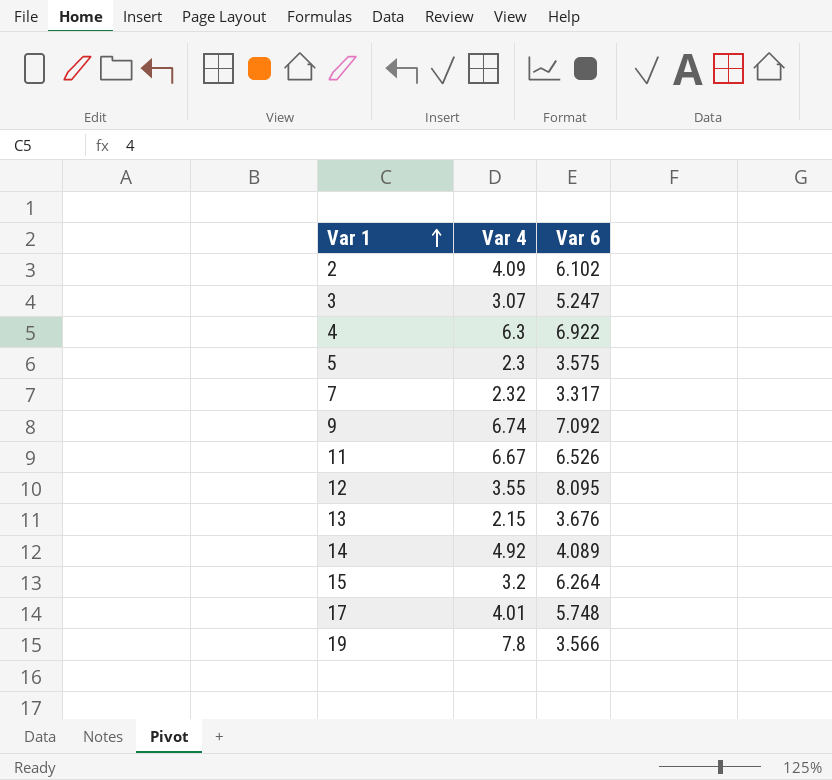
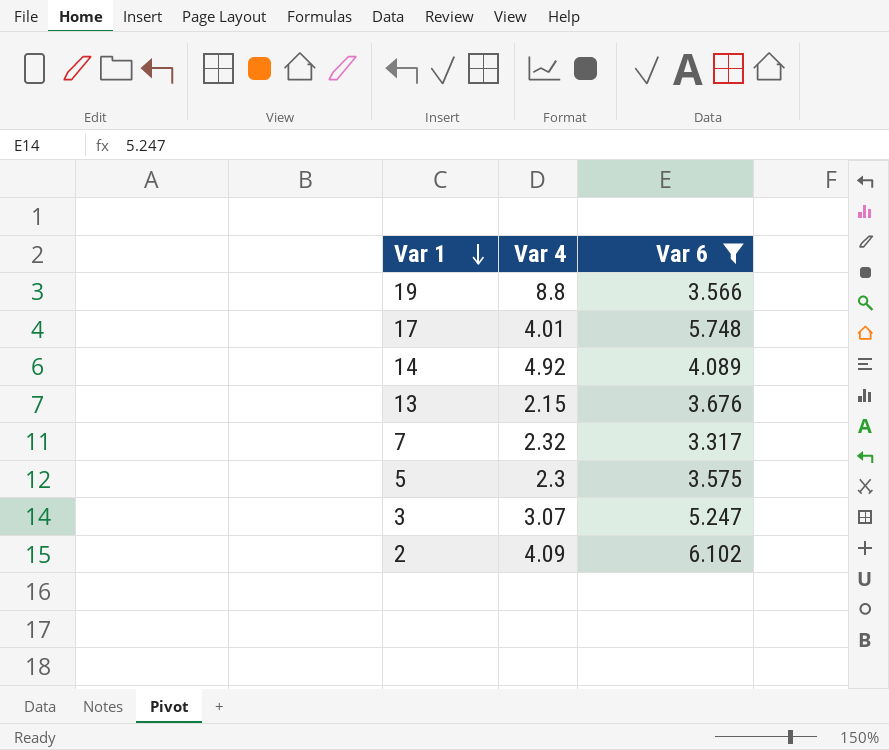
filter: none -> Var 6 <= 6.102
row order: Var 1 ascending -> Var 1 descending
19 | Var 4: 7.8 -> 8.8

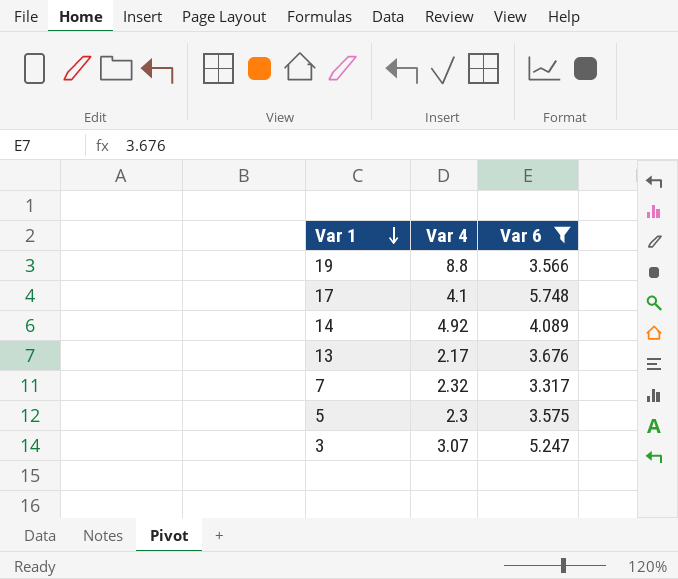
row 2: 4.09 | 6.102 -> none
17 | Var 4: 4.01 -> 4.1
13 | Var 4: 2.15 -> 2.17

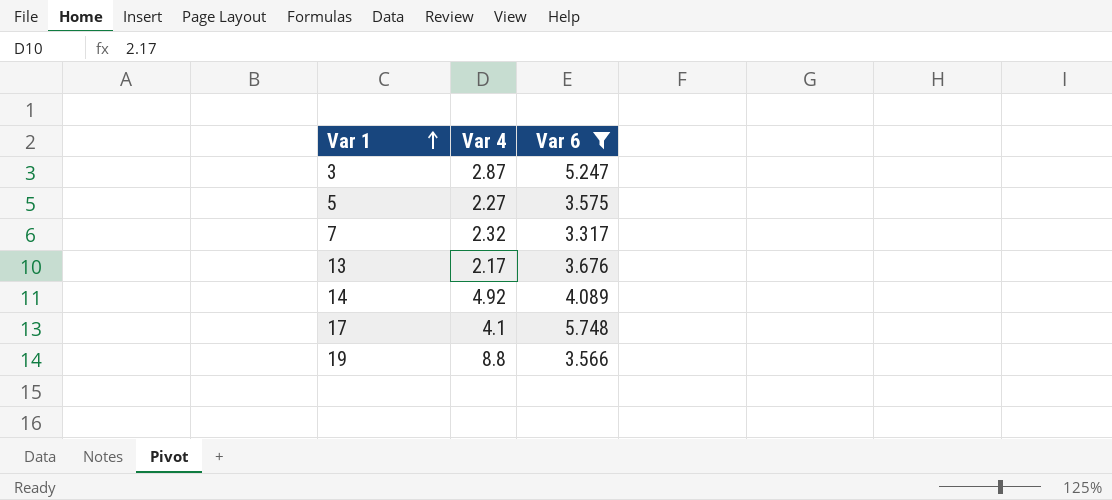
row order: Var 1 descending -> Var 1 ascending
3 | Var 4: 3.07 -> 2.87
5 | Var 4: 2.3 -> 2.27

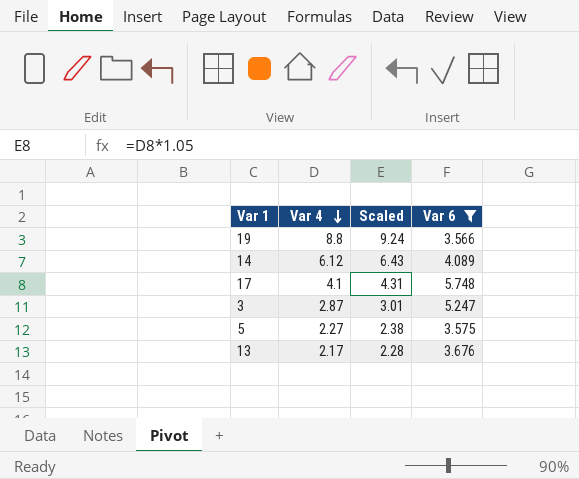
row order: Var 1 ascending -> Var 4 descending
column Scaled | formula: none -> [Var 4] * 1.05
row 7: 2.32 | 3.317 -> none
14 | Var 4: 4.92 -> 6.12

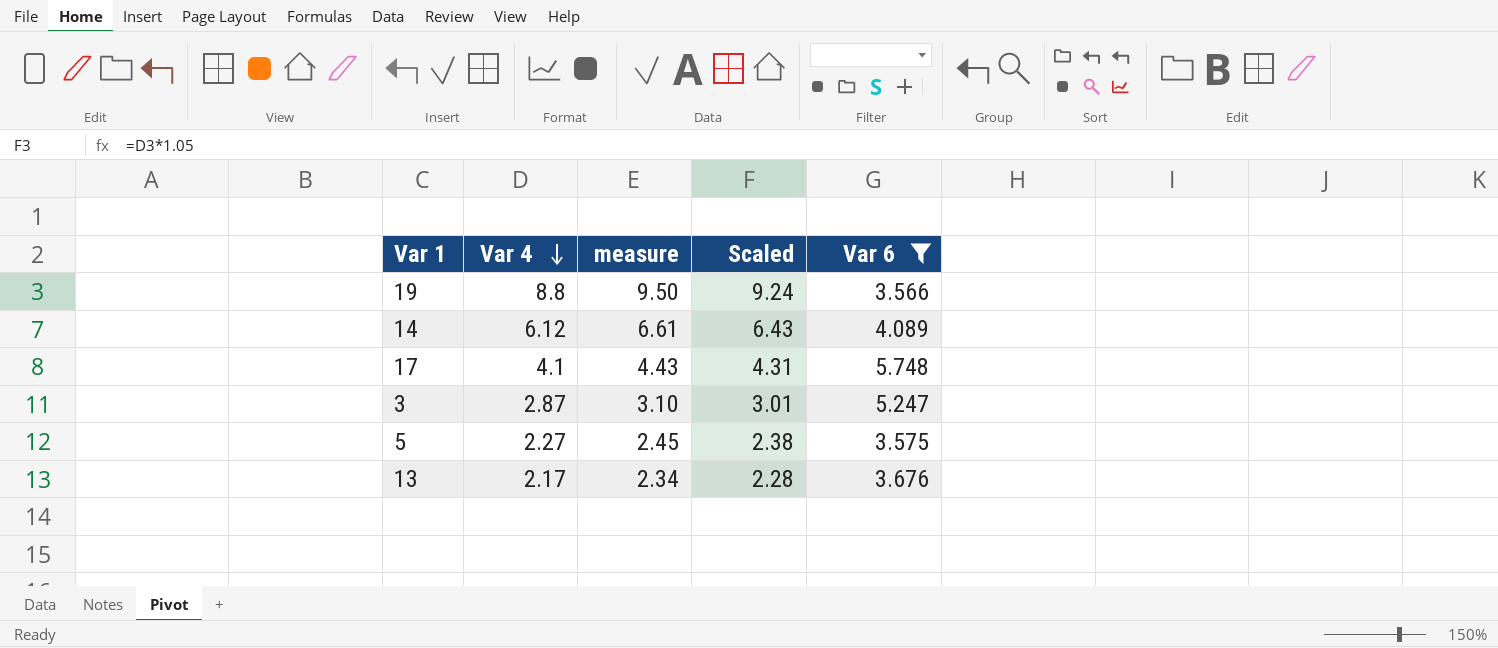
column measure | formula: none -> [Var 4] * 1.08

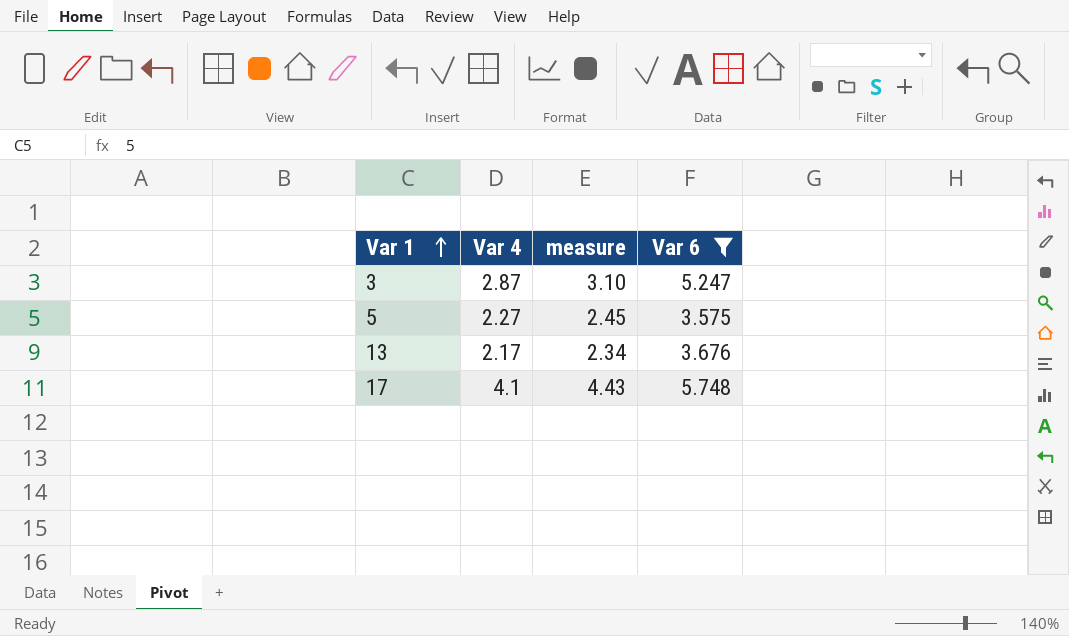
row order: Var 4 descending -> Var 1 ascending
column Scaled | formula: [Var 4] * 1.05 -> none
row 19: 8.8 | 9.50 | 9.24 | 3.566 -> none
row 14: 6.12 | 6.61 | 6.43 | 4.089 -> none

